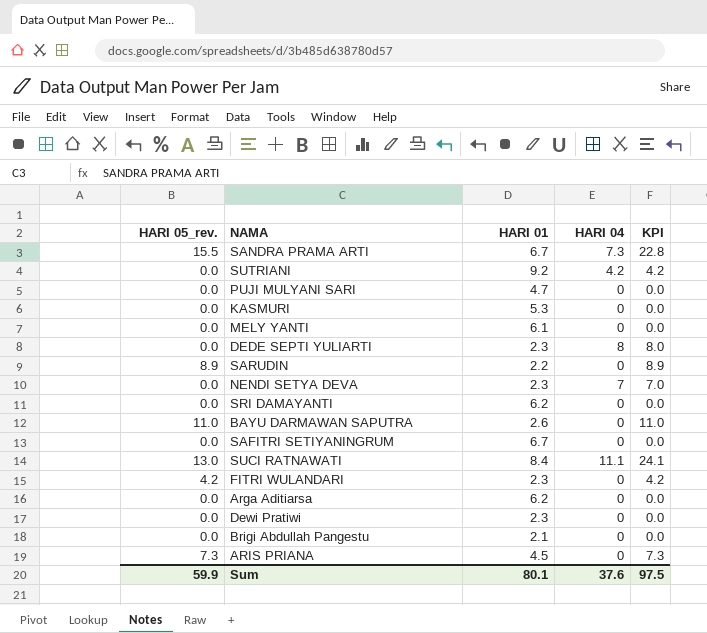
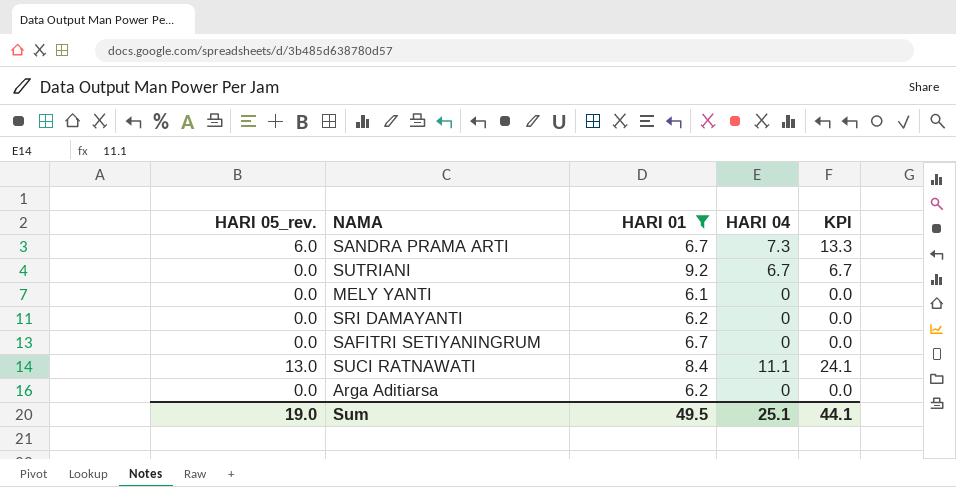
filter: none -> HARI 01 >= 6.1
SANDRA PRAMA ARTI | HARI 05_rev.: 15.5 -> 6.0
SANDRA PRAMA ARTI | KPI: 22.8 -> 13.3
SUTRIANI | HARI 04: 4.2 -> 6.7
SUTRIANI | KPI: 4.2 -> 6.7
Sum | HARI 05_rev.: 59.9 -> 19.0
Sum | HARI 01: 80.1 -> 49.5
Sum | HARI 04: 37.6 -> 25.1
Sum | KPI: 97.5 -> 44.1

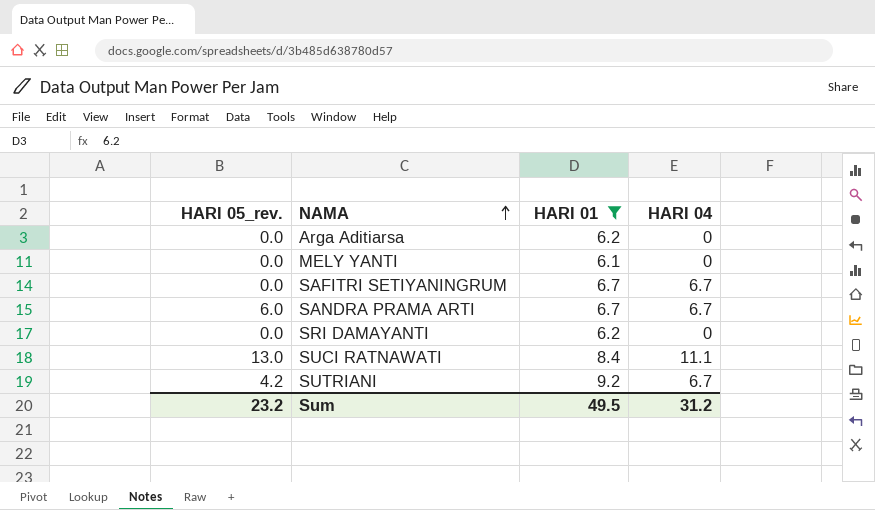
row order: none -> NAMA ascending
column KPI | formula: [HARI 05_rev.] + [HARI 04] -> none
SAFITRI SETIYANINGRUM | HARI 04: 0 -> 6.7
SANDRA PRAMA ARTI | HARI 04: 7.3 -> 6.7
SUTRIANI | HARI 05_rev.: 0.0 -> 4.2
Sum | HARI 05_rev.: 19.0 -> 23.2
Sum | HARI 04: 25.1 -> 31.2

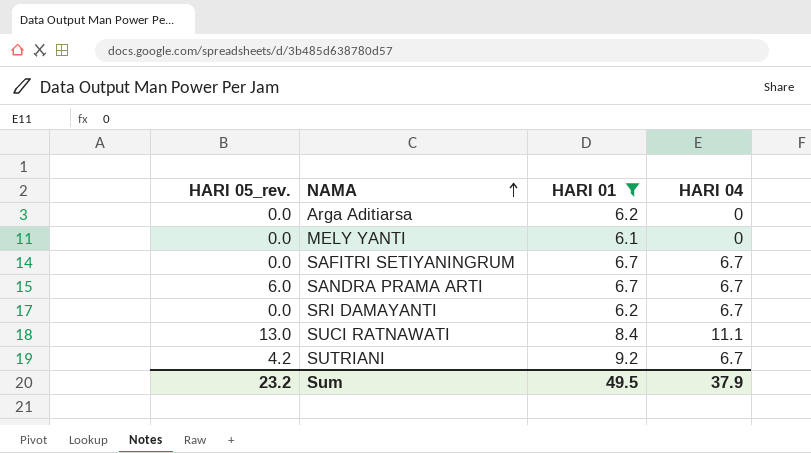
SRI DAMAYANTI | HARI 04: 0 -> 6.7
Sum | HARI 04: 31.2 -> 37.9

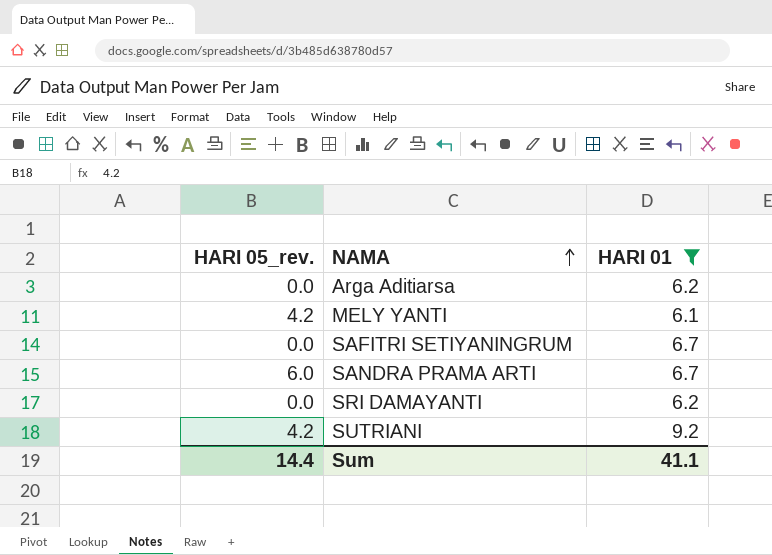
column HARI 04 | position: 4 -> none
row SUCI RATNAWATI: 13.0 | 8.4 | 11.1 -> none
MELY YANTI | HARI 05_rev.: 0.0 -> 4.2
Sum | HARI 05_rev.: 23.2 -> 14.4
Sum | HARI 01: 49.5 -> 41.1

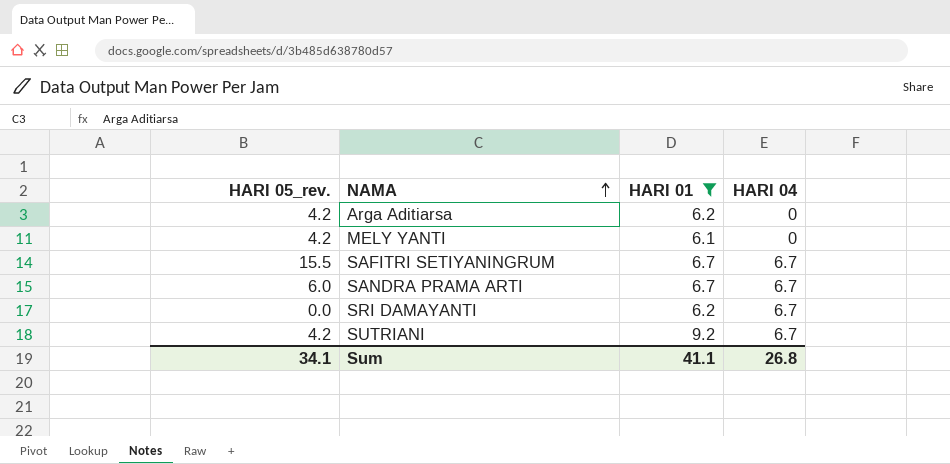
column HARI 04 | position: none -> 4
Arga Aditiarsa | HARI 05_rev.: 0.0 -> 4.2
SAFITRI SETIYANINGRUM | HARI 05_rev.: 0.0 -> 15.5
Sum | HARI 05_rev.: 14.4 -> 34.1

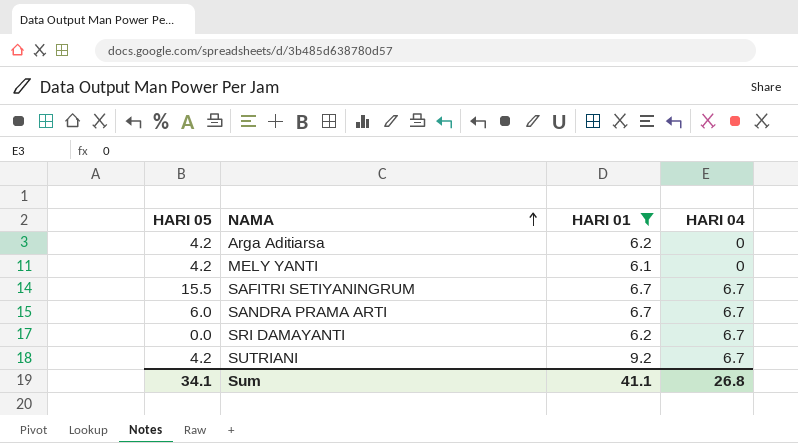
column name: HARI 05_rev. -> HARI 05

